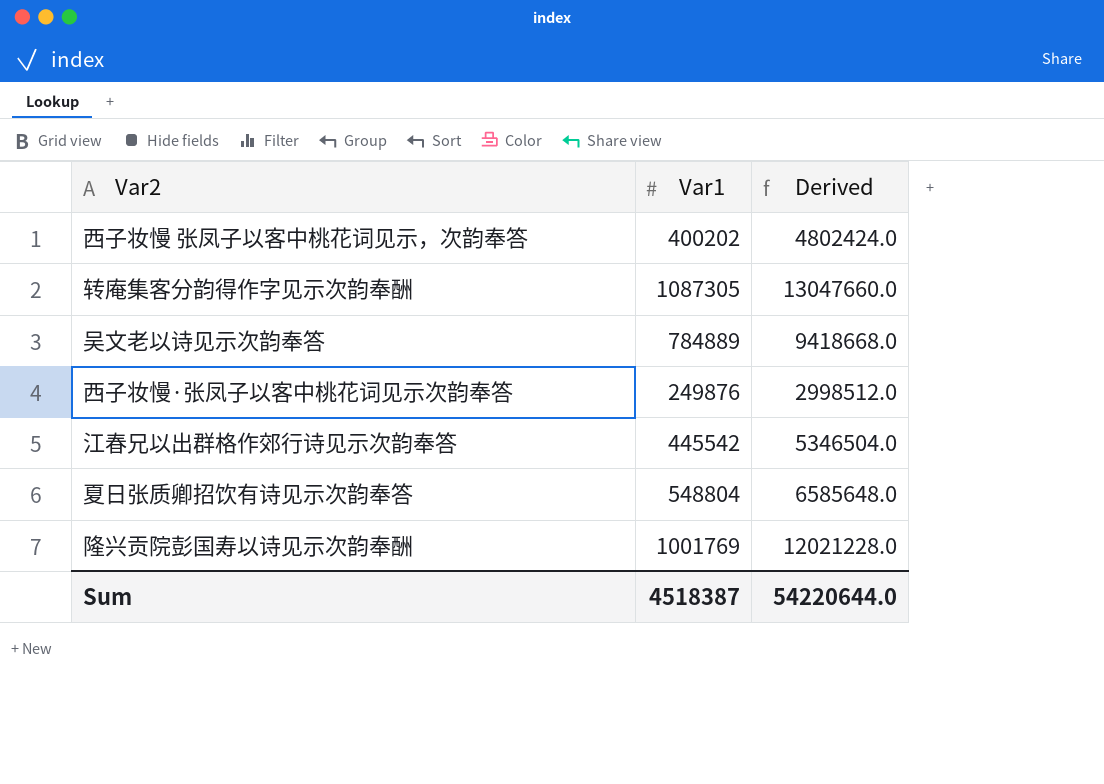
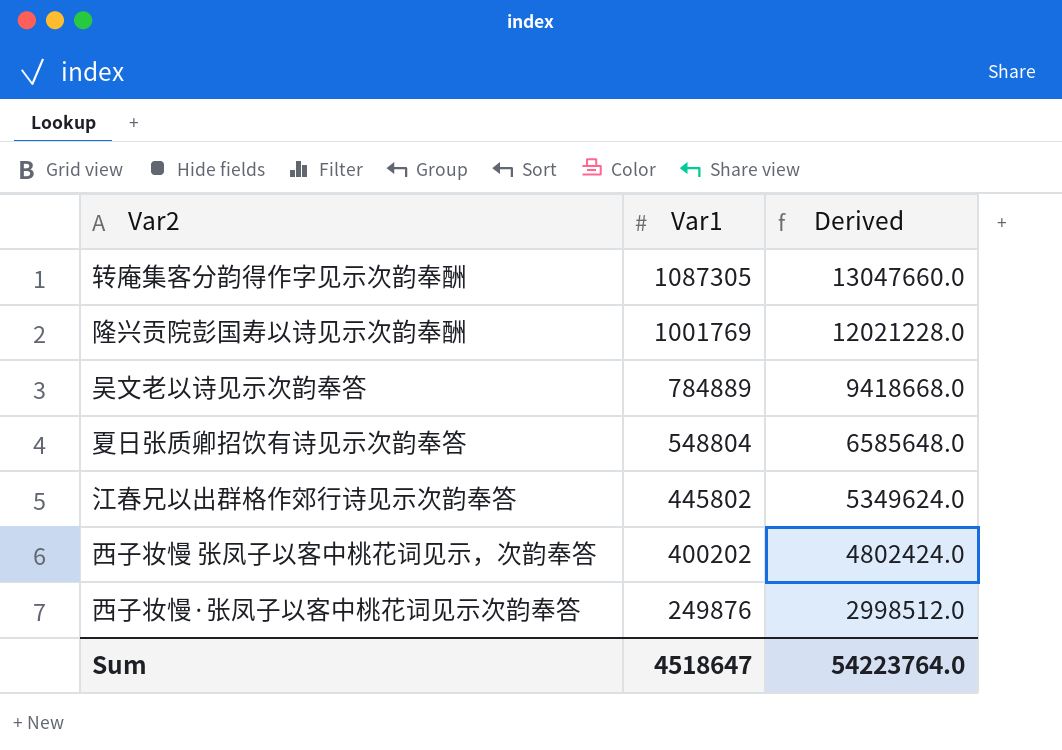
row order: none -> Var1 descending
江春兄以出群格作郊行诗见示次韵奉答 | Var1: 445542 -> 445802
江春兄以出群格作郊行诗见示次韵奉答 | Derived: 5346504.0 -> 5349624.0
Sum | Var1: 4518387 -> 4518647
Sum | Derived: 54220644.0 -> 54223764.0

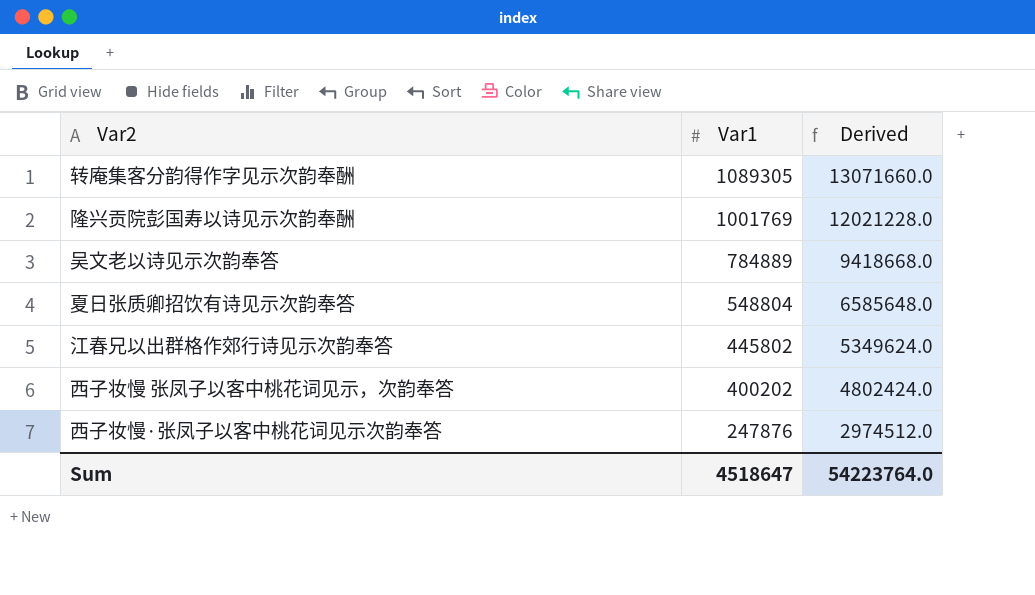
转庵集客分韵得作字见示次韵奉酬 | Var1: 1087305 -> 1089305
转庵集客分韵得作字见示次韵奉酬 | Derived: 13047660.0 -> 13071660.0
西子妆慢·张凤子以客中桃花词见示次韵奉答 | Var1: 249876 -> 247876
西子妆慢·张凤子以客中桃花词见示次韵奉答 | Derived: 2998512.0 -> 2974512.0

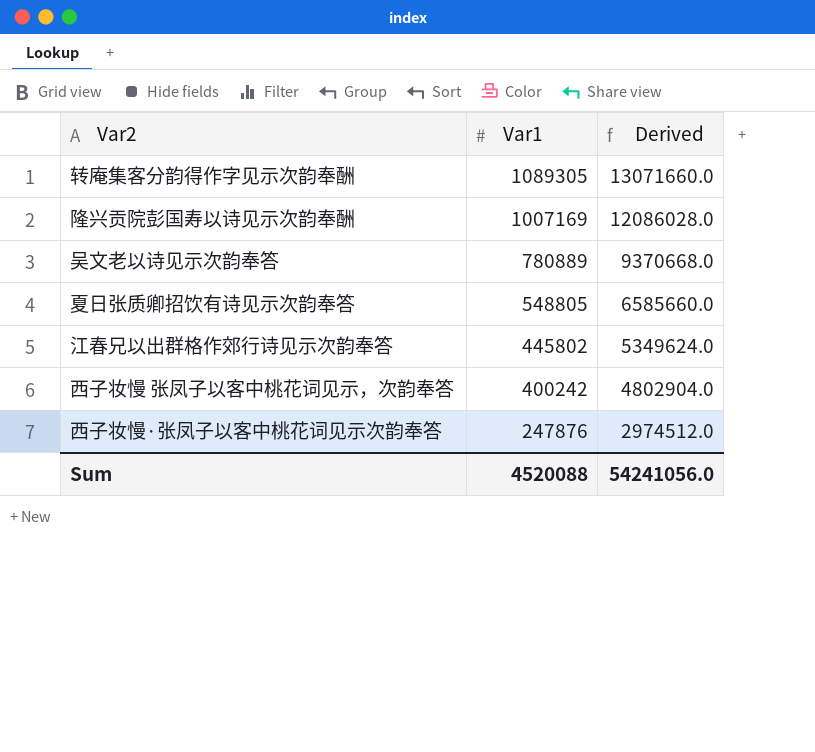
隆兴贡院彭国寿以诗见示次韵奉酬 | Var1: 1001769 -> 1007169
隆兴贡院彭国寿以诗见示次韵奉酬 | Derived: 12021228.0 -> 12086028.0
吴文老以诗见示次韵奉答 | Var1: 784889 -> 780889
吴文老以诗见示次韵奉答 | Derived: 9418668.0 -> 9370668.0
夏日张质卿招饮有诗见示次韵奉答 | Var1: 548804 -> 548805
夏日张质卿招饮有诗见示次韵奉答 | Derived: 6585648.0 -> 6585660.0
西子妆慢 张凤子以客中桃花词见示，次韵奉答 | Var1: 400202 -> 400242
西子妆慢 张凤子以客中桃花词见示，次韵奉答 | Derived: 4802424.0 -> 4802904.0
Sum | Var1: 4518647 -> 4520088
Sum | Derived: 54223764.0 -> 54241056.0

